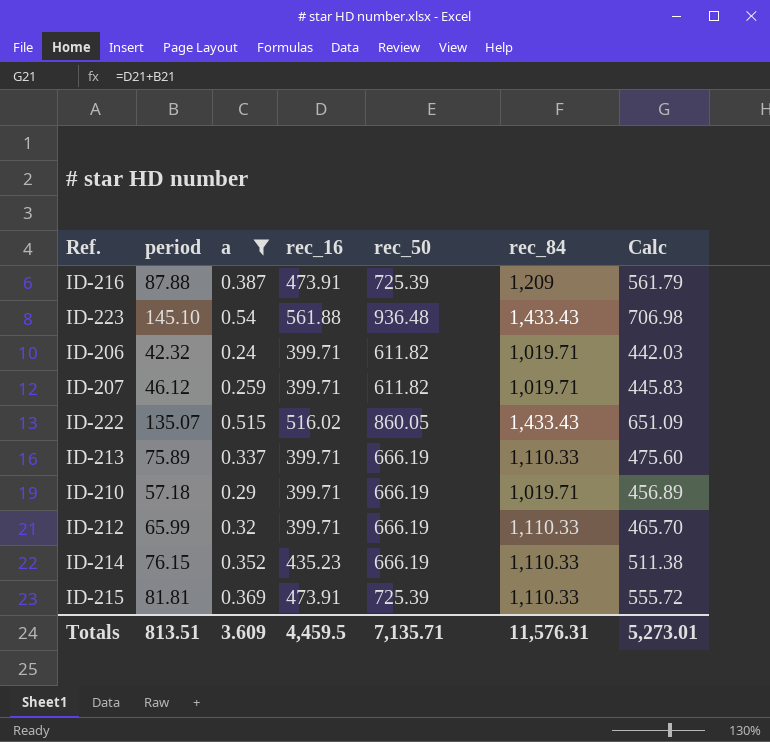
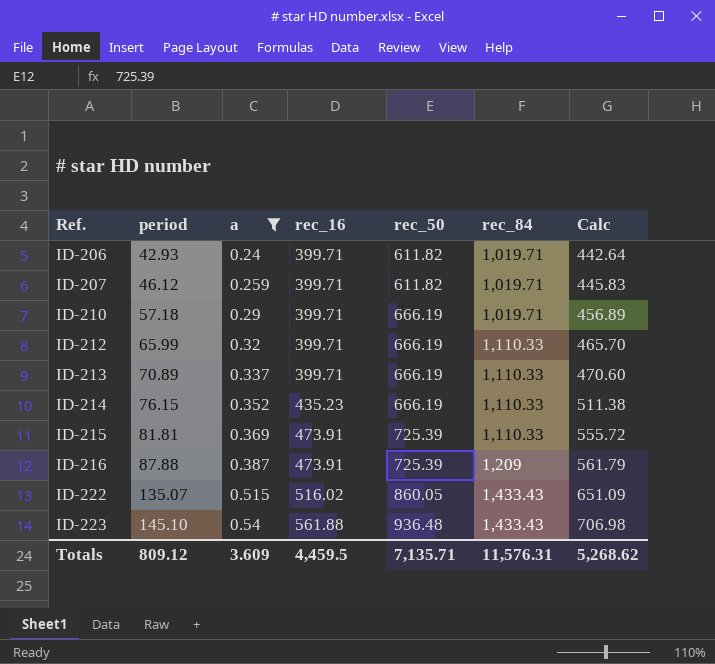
row order: none -> Ref. ascending
ID-206 | period: 42.32 -> 42.93
ID-206 | Calc: 442.03 -> 442.64
ID-213 | period: 75.89 -> 70.89
ID-213 | Calc: 475.60 -> 470.60
Totals | period: 813.51 -> 809.12
Totals | Calc: 5,273.01 -> 5,268.62

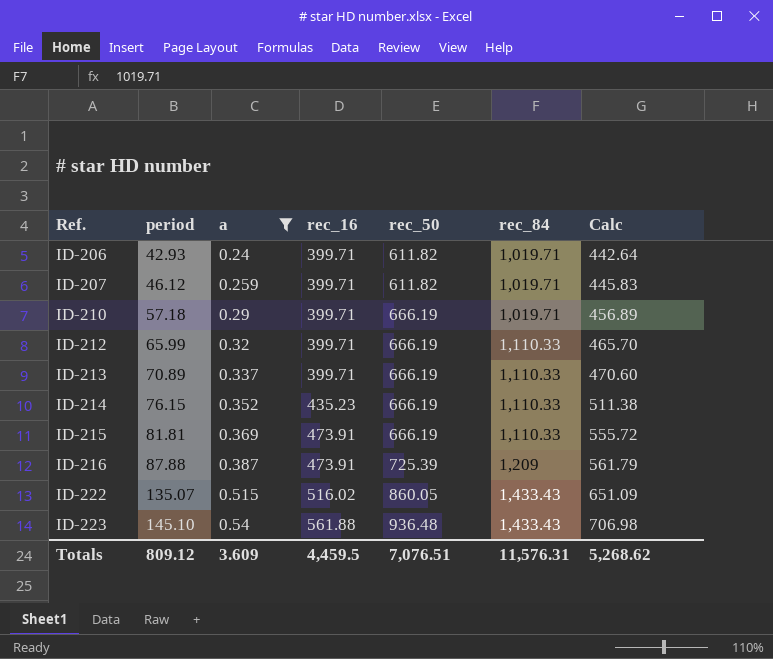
ID-215 | rec_50: 725.39 -> 666.19
Totals | rec_50: 7,135.71 -> 7,076.51

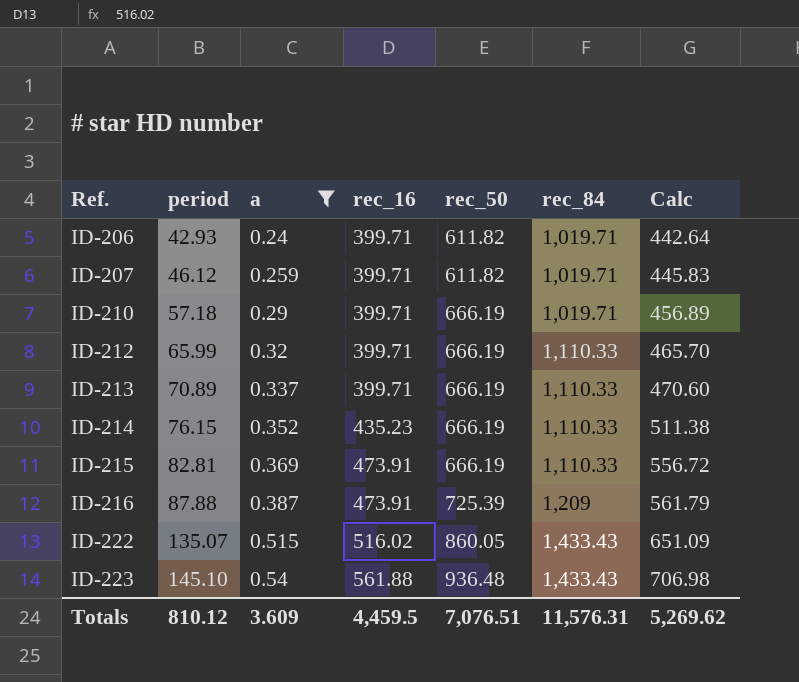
ID-215 | period: 81.81 -> 82.81
ID-215 | Calc: 555.72 -> 556.72
Totals | period: 809.12 -> 810.12
Totals | Calc: 5,268.62 -> 5,269.62

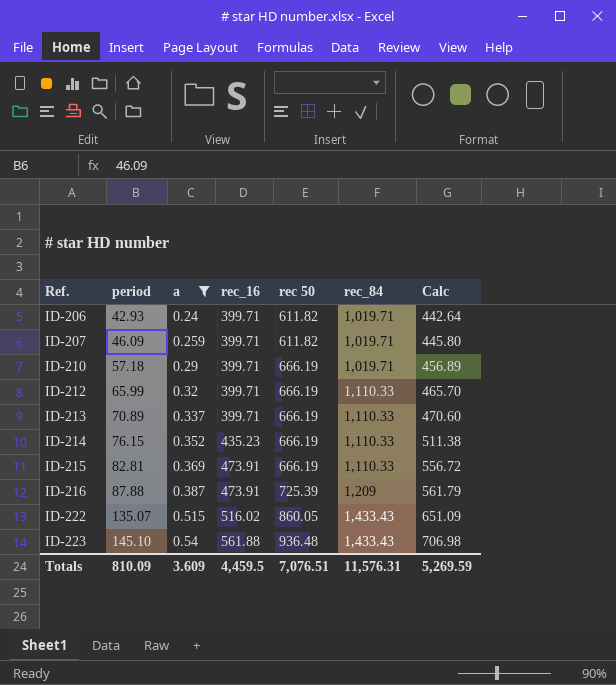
column name: rec_50 -> rec 50
ID-207 | period: 46.12 -> 46.09
ID-207 | Calc: 445.83 -> 445.80
Totals | period: 810.12 -> 810.09
Totals | Calc: 5,269.62 -> 5,269.59

